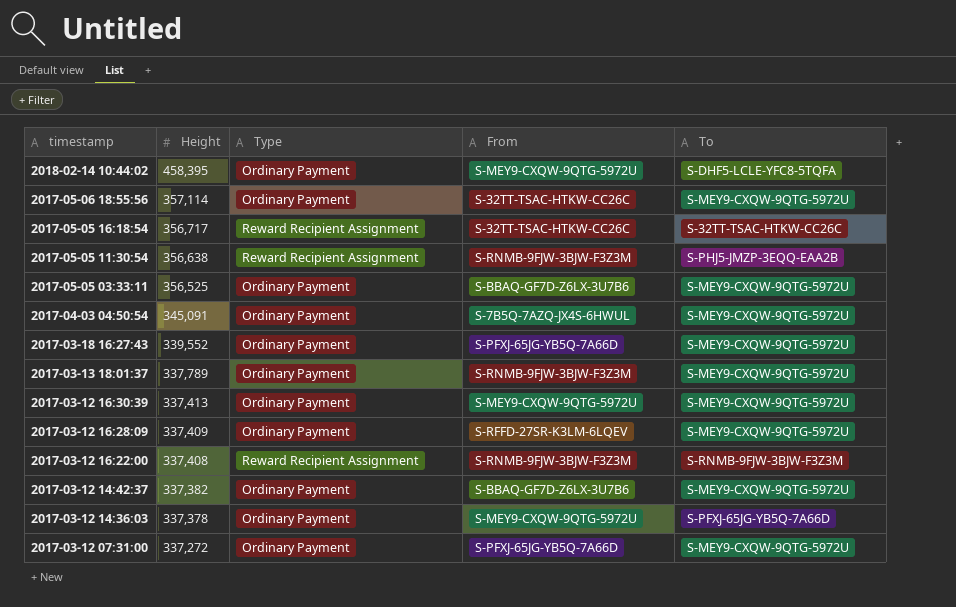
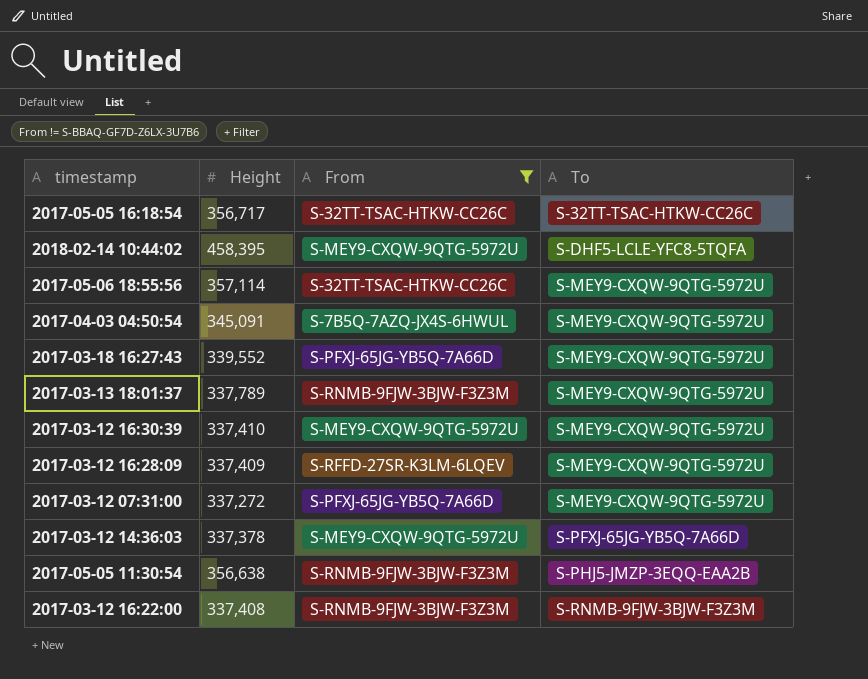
filter: none -> From != S-BBAQ-GF7D-Z6LX-3U7B6
row order: timestamp descending -> To ascending
column Type | position: 3 -> none
2017-03-12 16:30:39 | Height: 337,413 -> 337,410

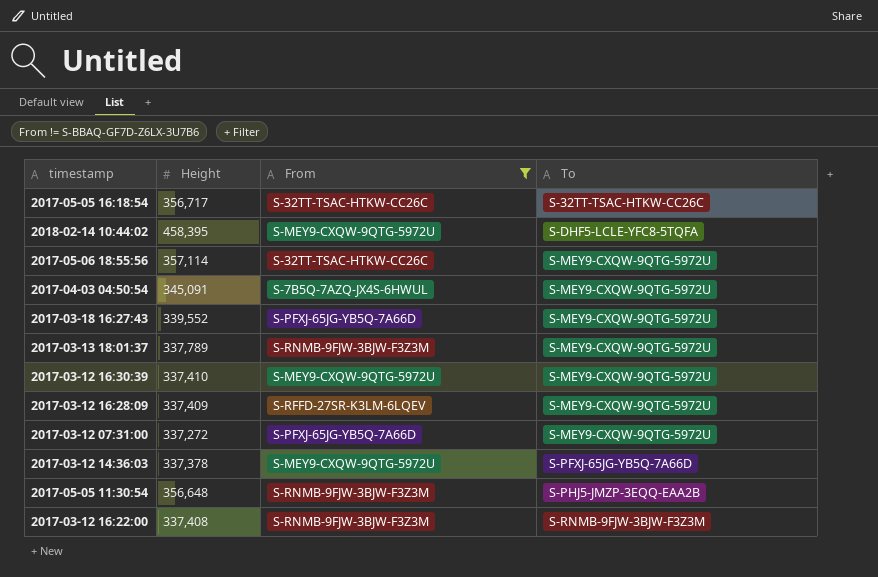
2017-05-05 11:30:54 | Height: 356,638 -> 356,648

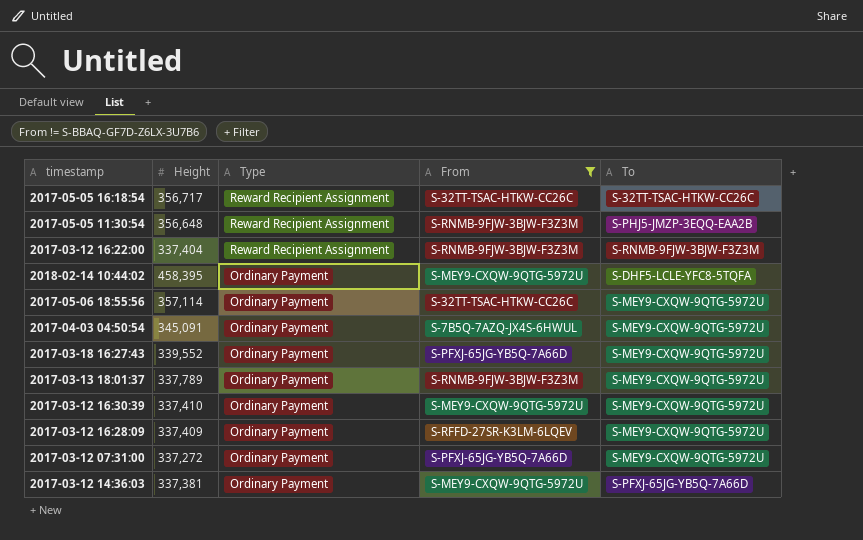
row order: To ascending -> Type descending
column Type | position: none -> 3
2017-03-12 16:22:00 | Height: 337,408 -> 337,404
2017-03-12 14:36:03 | Height: 337,378 -> 337,381

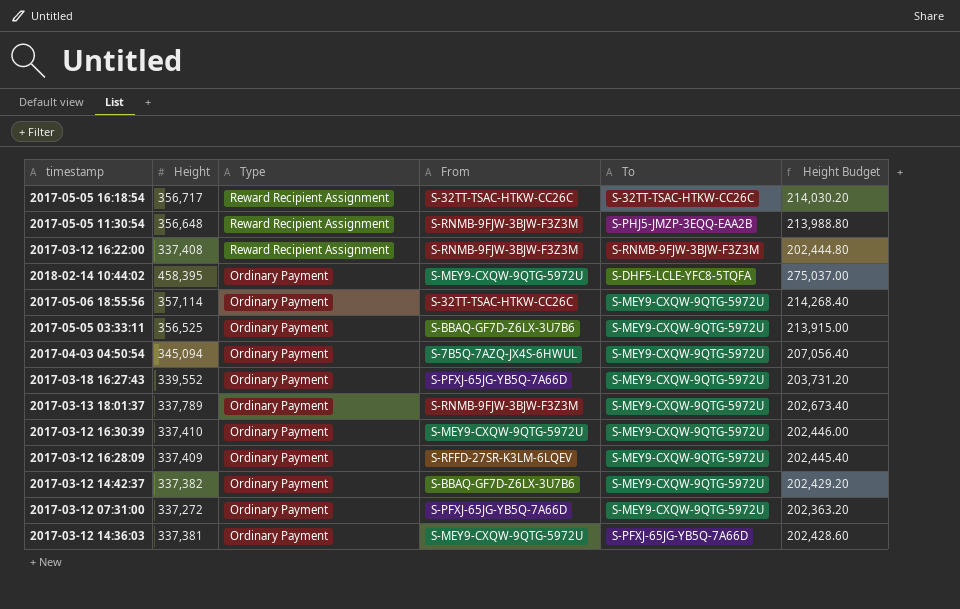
filter: From != S-BBAQ-GF7D-Z6LX-3U7B6 -> none
column Height Budget | formula: none -> [Height] * 0.6
2017-03-12 16:22:00 | Height: 337,404 -> 337,408
2017-04-03 04:50:54 | Height: 345,091 -> 345,094

